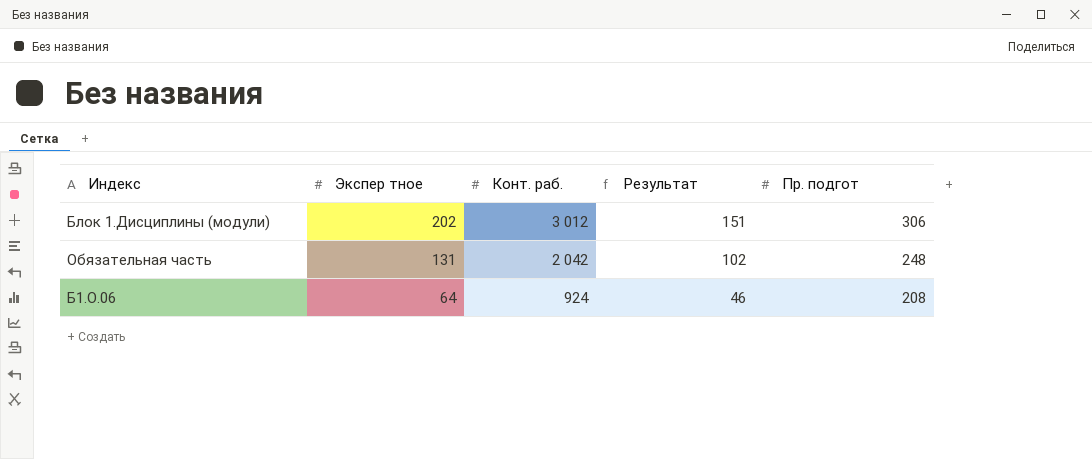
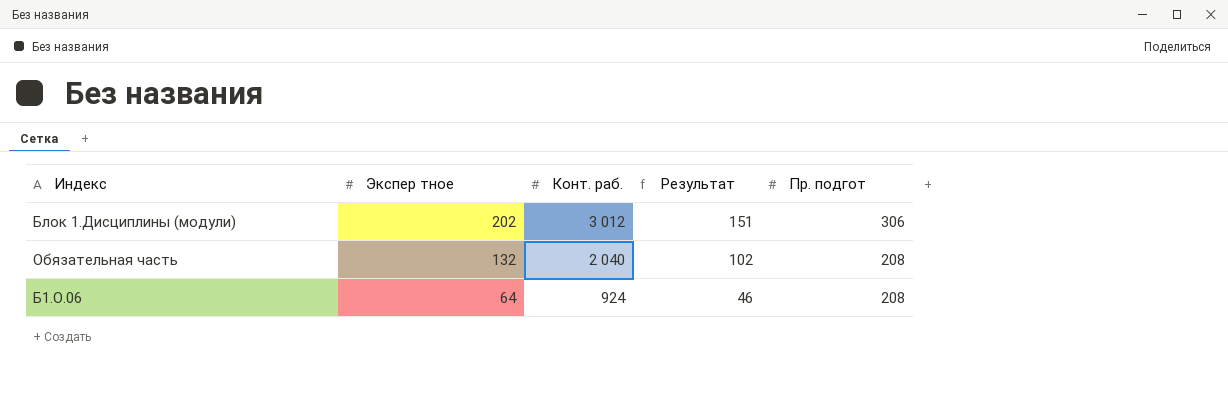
Обязательная часть | Экспер тное: 131 -> 132
Обязательная часть | Конт. раб.: 2 042 -> 2 040
Обязательная часть | Пр. подгот: 248 -> 208

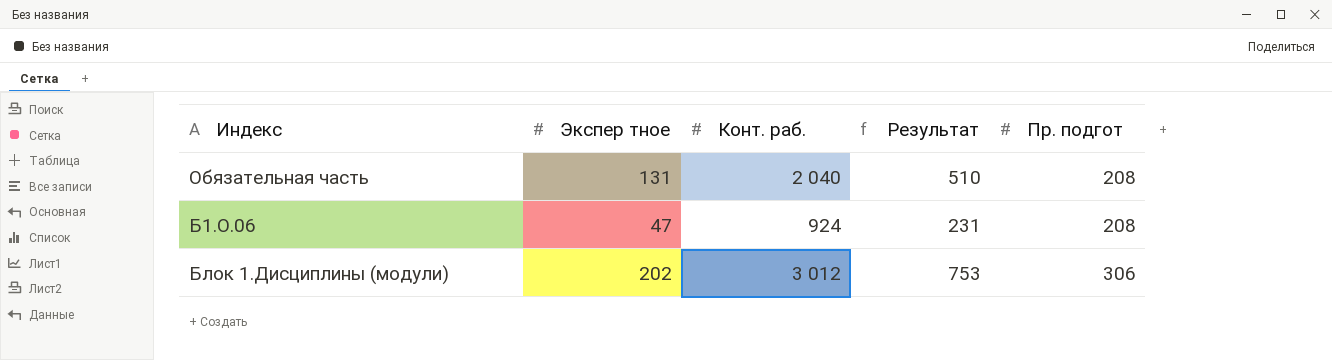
row order: Экспер тное descending -> Пр. подгот ascending
column Результат | formula: [Конт. раб.] * 0,05 -> [Конт. раб.] * 0,25
Обязательная часть | Экспер тное: 132 -> 131
Б1.О.06 | Экспер тное: 64 -> 47

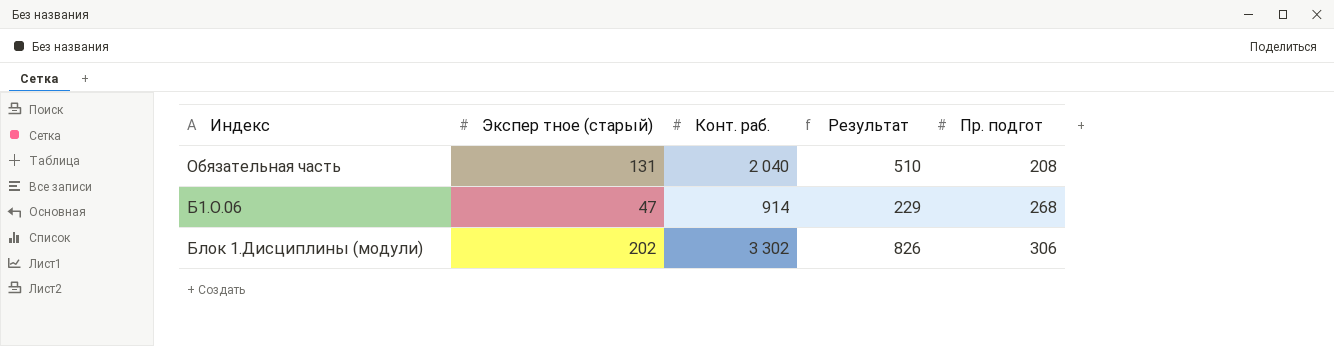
column name: Экспер тное -> Экспер тное (старый)
Б1.О.06 | Конт. раб.: 924 -> 914
Б1.О.06 | Результат: 231 -> 229
Б1.О.06 | Пр. подгот: 208 -> 268
Блок 1.Дисциплины (модули) | Конт. раб.: 3 012 -> 3 302
Блок 1.Дисциплины (модули) | Результат: 753 -> 826

